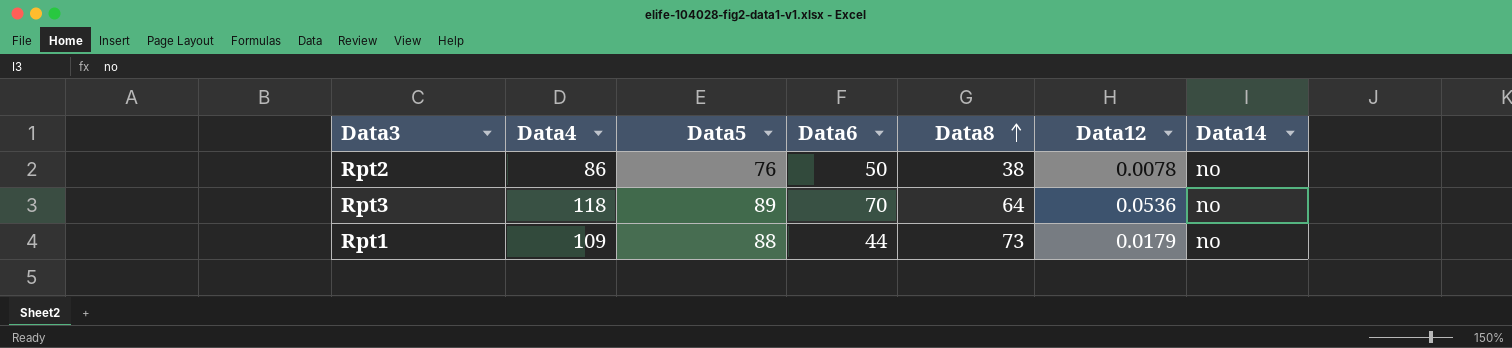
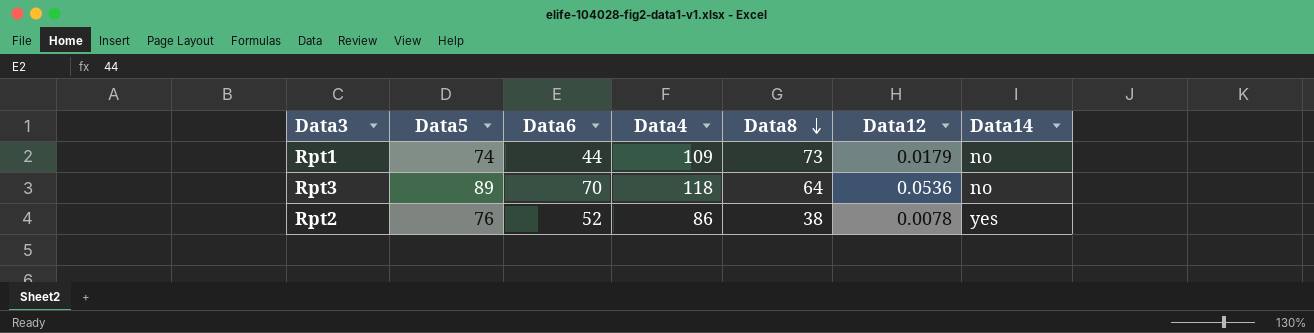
row order: Data8 ascending -> Data8 descending
column Data4 | position: 2 -> 4
Rpt1 | Data5: 88 -> 74
Rpt2 | Data6: 50 -> 52
Rpt2 | Data14: no -> yes

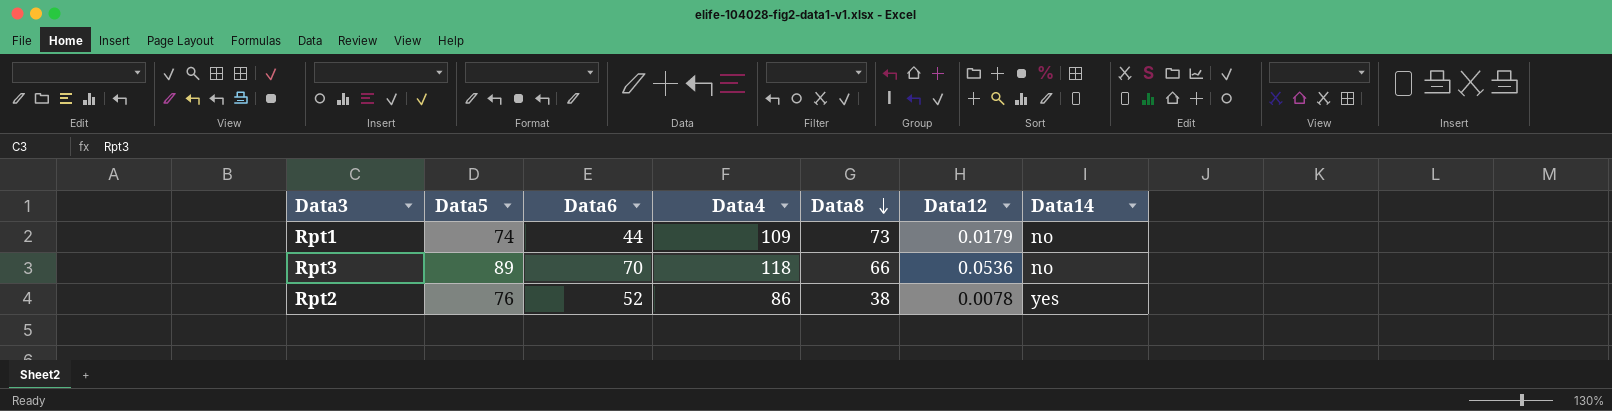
Rpt3 | Data8: 64 -> 66

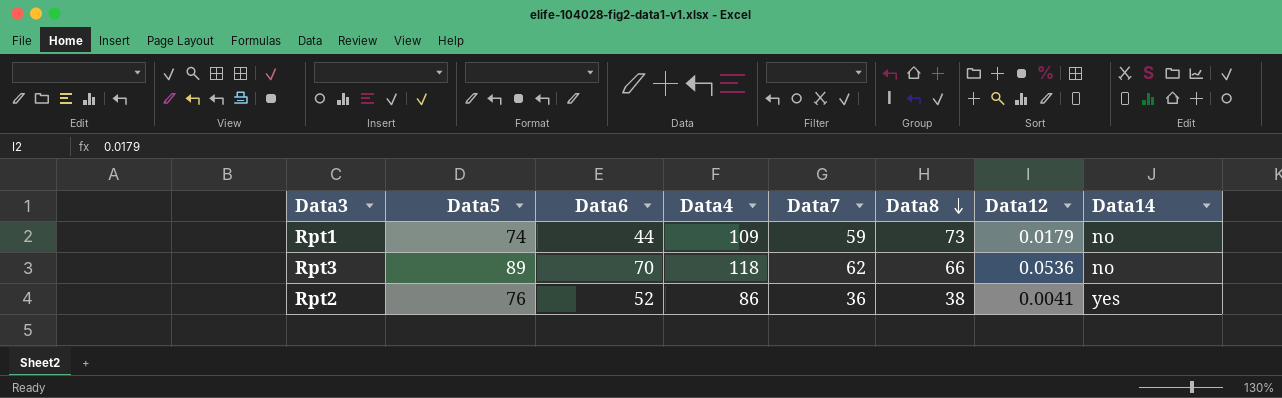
column Data7 | position: none -> 5
Rpt2 | Data12: 0.0078 -> 0.0041

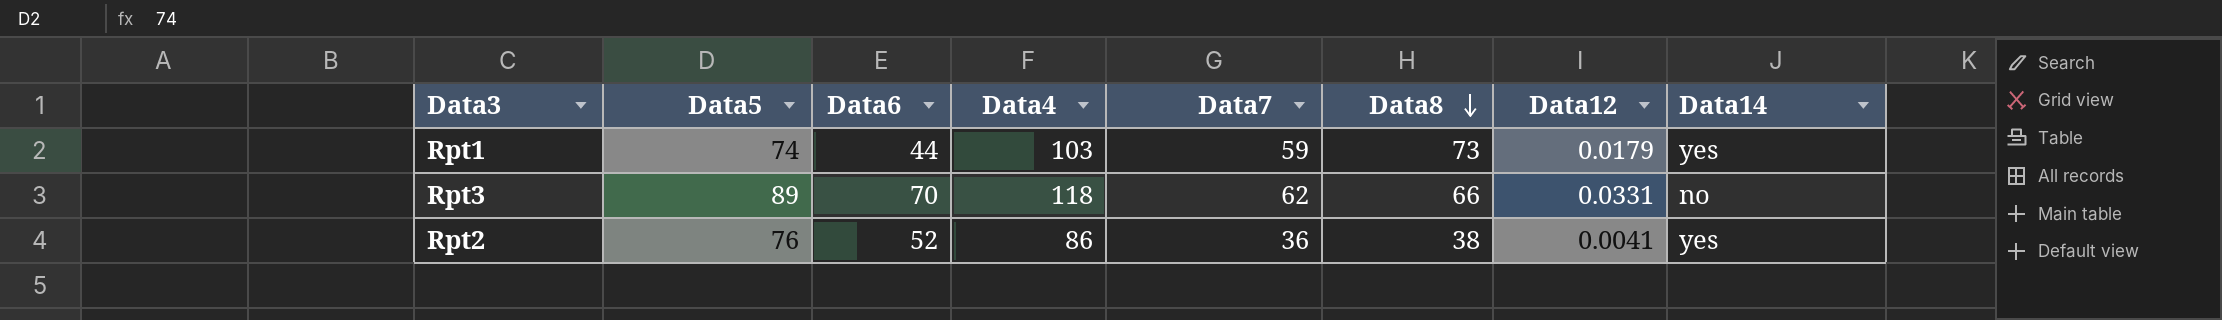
Rpt1 | Data4: 109 -> 103
Rpt1 | Data14: no -> yes
Rpt3 | Data12: 0.0536 -> 0.0331

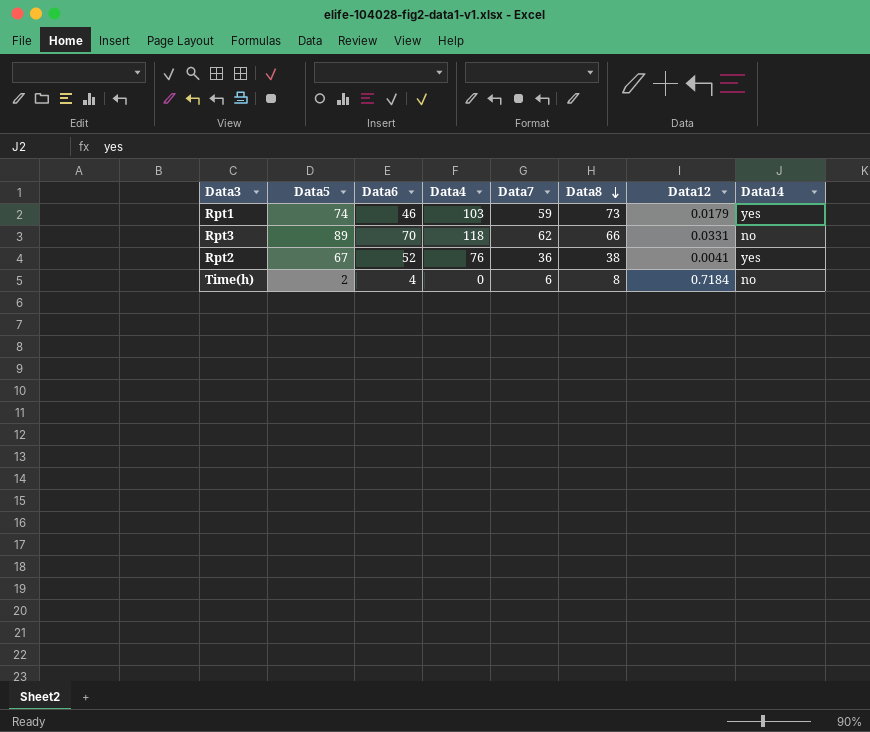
Rpt1 | Data6: 44 -> 46
Rpt2 | Data5: 76 -> 67
Rpt2 | Data4: 86 -> 76
row Time(h): none -> 2 | 4 | 0 | 6 | 8 | 0.7184 | no

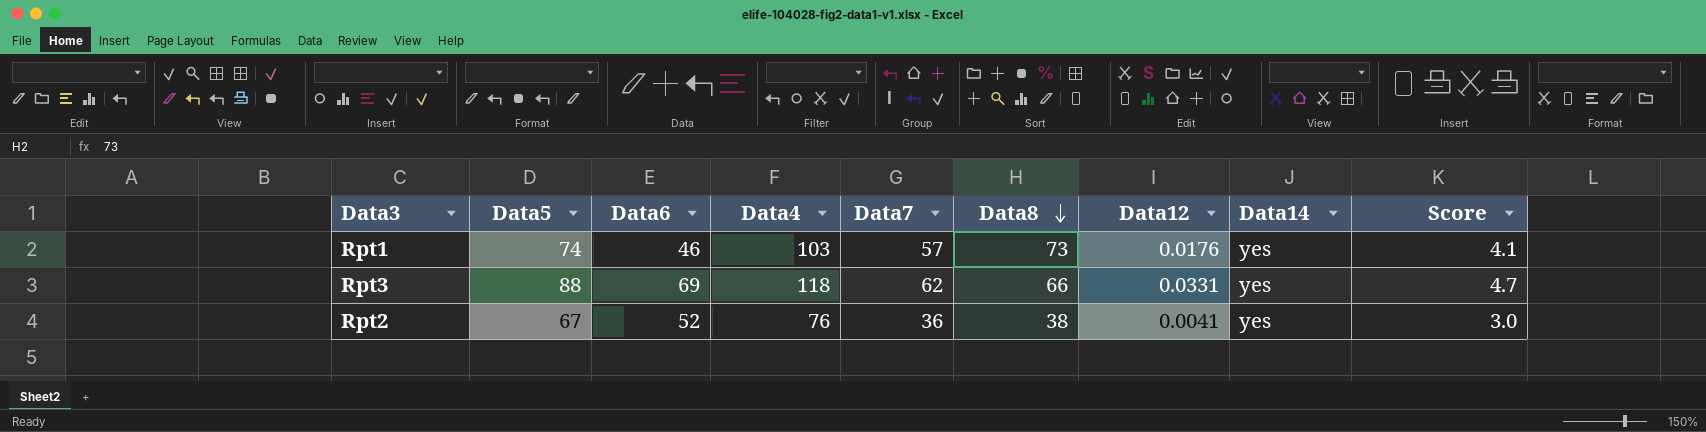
column Score | formula: none -> [Data4] * 0.04
row Time(h): 2 | 4 | 0 | 6 | 8 | 0.7184 | no -> none
Rpt1 | Data7: 59 -> 57
Rpt1 | Data12: 0.0179 -> 0.0176
Rpt3 | Data5: 89 -> 88
Rpt3 | Data6: 70 -> 69
Rpt3 | Data14: no -> yes

